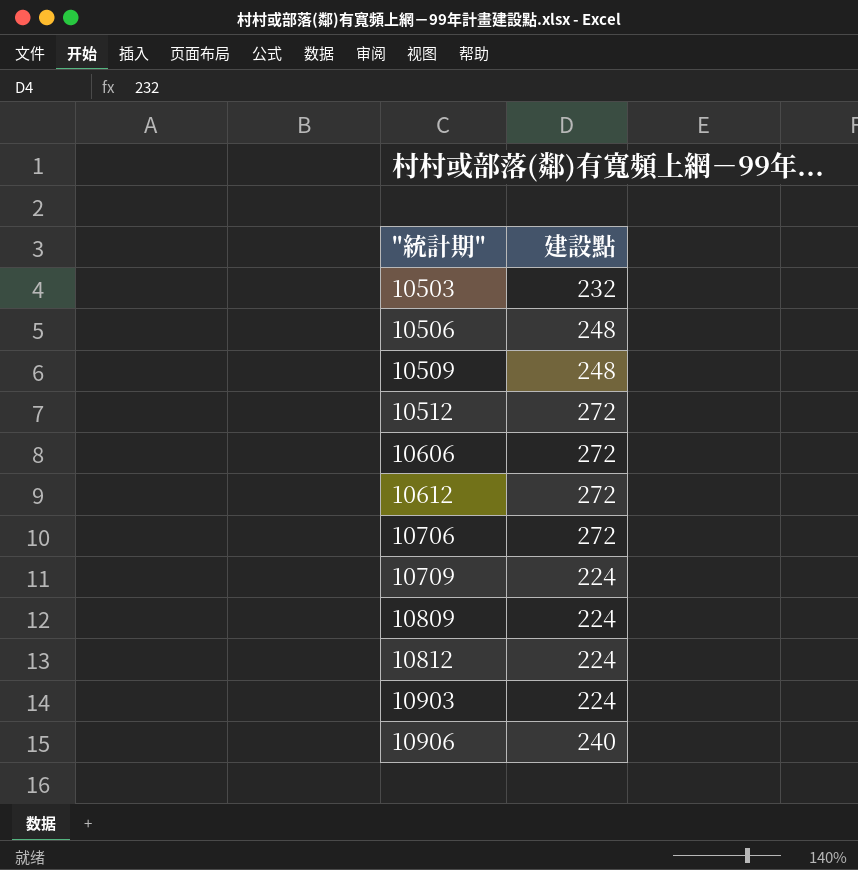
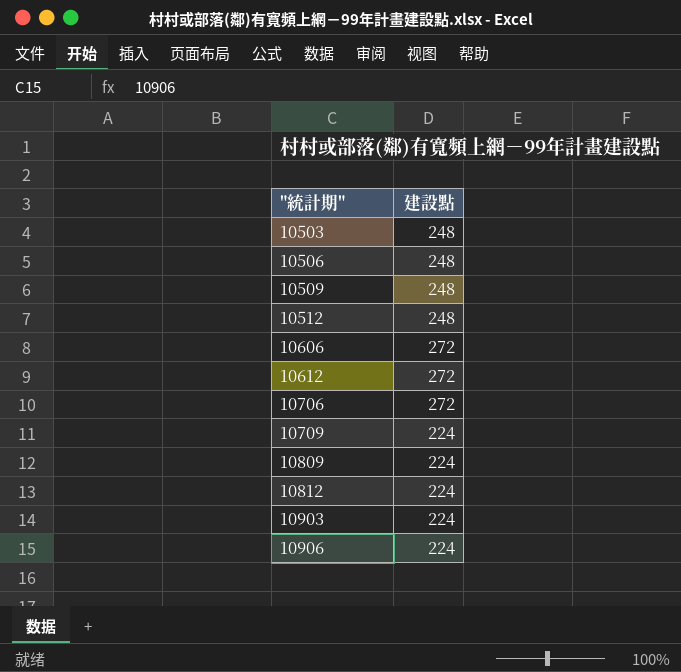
10503 | 建設點: 232 -> 248
10512 | 建設點: 272 -> 248
10906 | 建設點: 240 -> 224

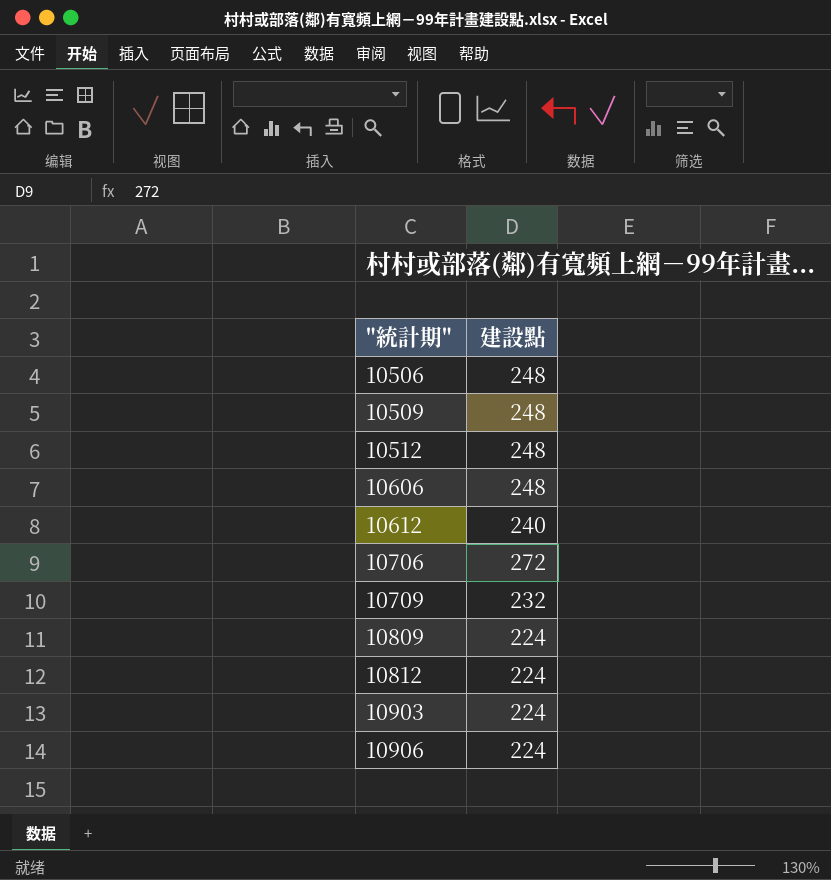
row 10503: 248 -> none
10606 | 建設點: 272 -> 248
10612 | 建設點: 272 -> 240
10709 | 建設點: 224 -> 232

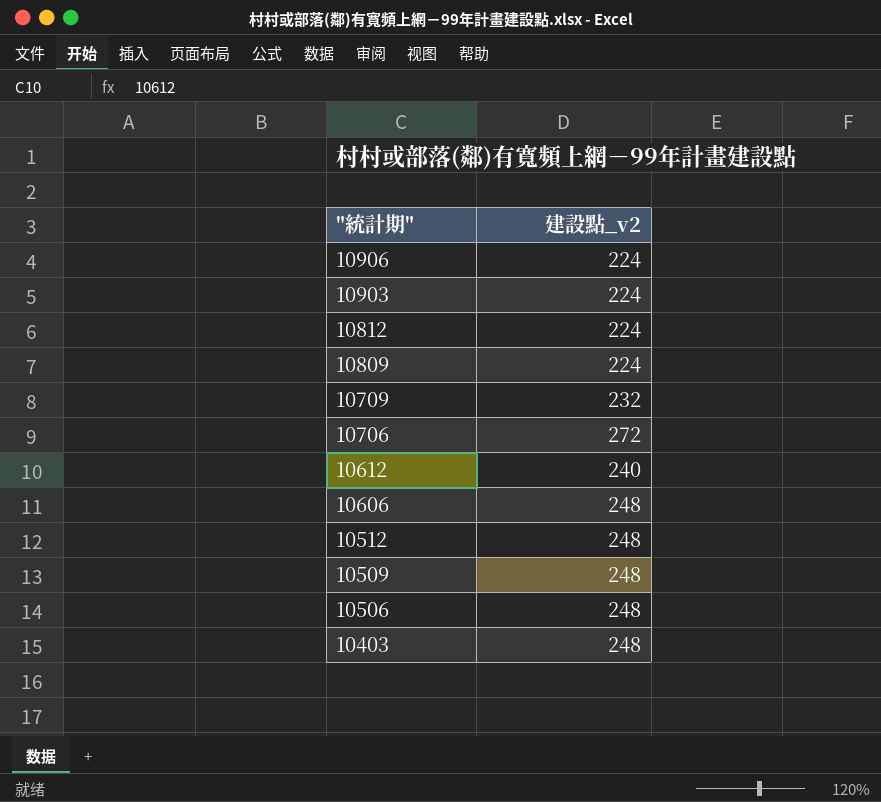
row order: "統計期" ascending -> "統計期" descending
column name: 建設點 -> 建設點_v2
row 10403: none -> 248

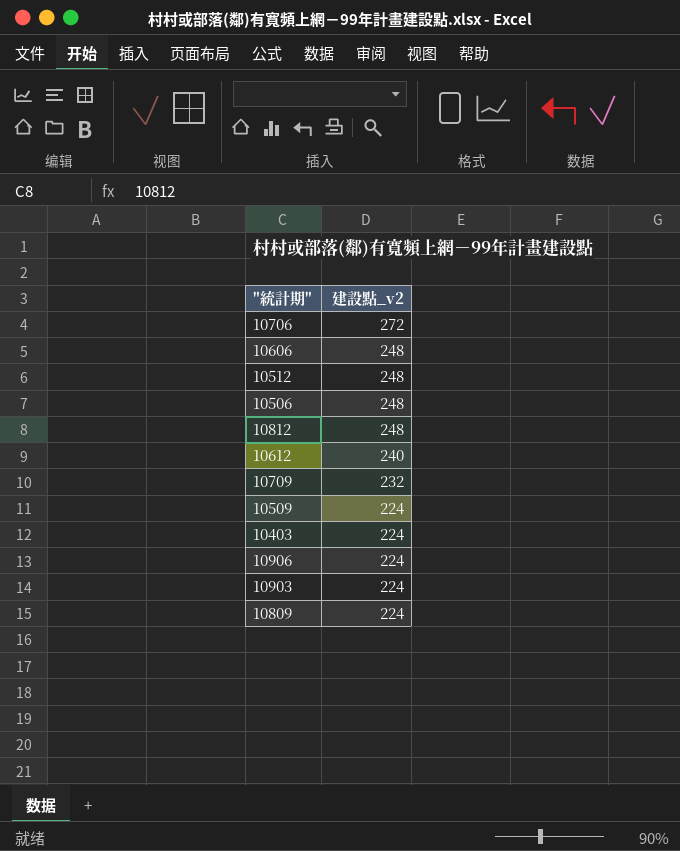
row order: "統計期" descending -> 建設點_v2 descending
10812 | 建設點_v2: 224 -> 248
10509 | 建設點_v2: 248 -> 224
10403 | 建設點_v2: 248 -> 224

